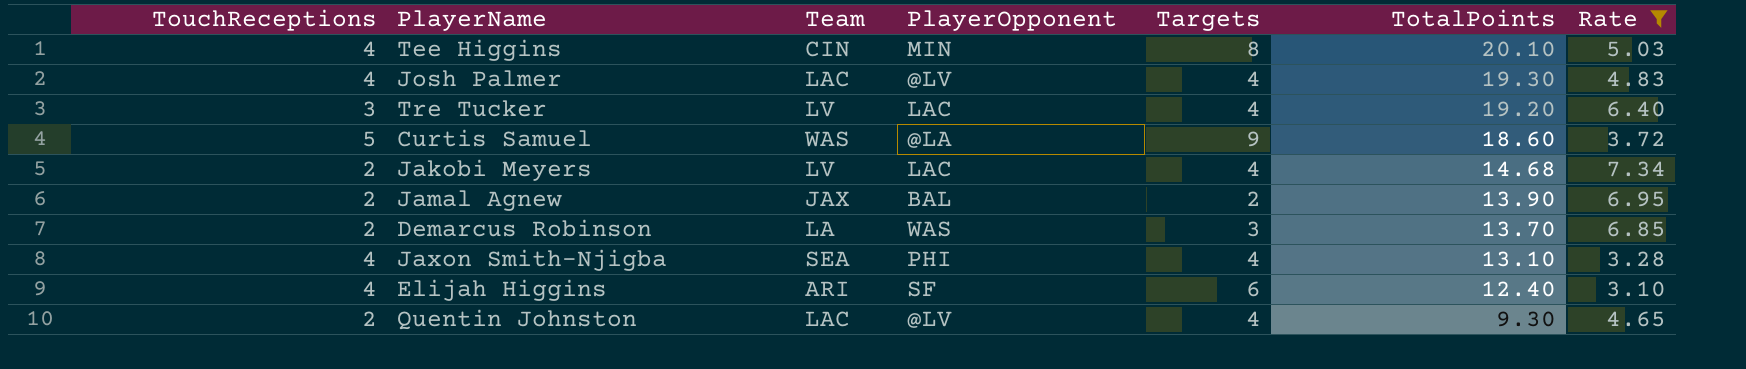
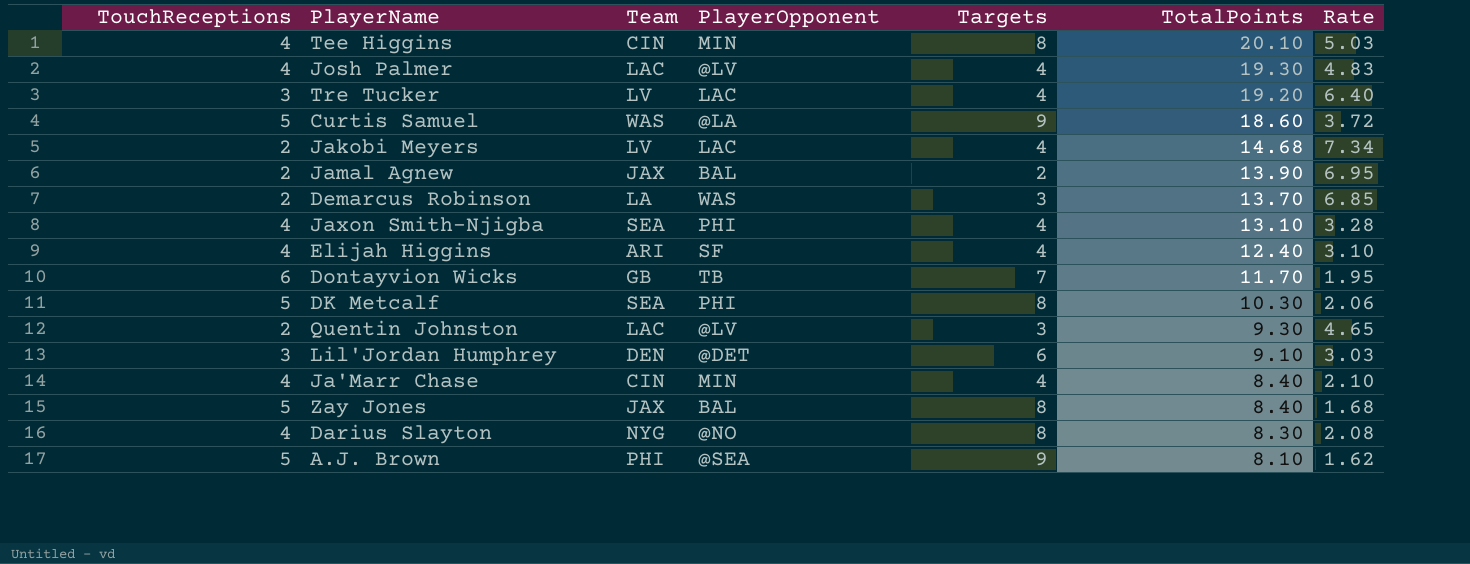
filter: Rate >= 3.10 -> none
Elijah Higgins | Targets: 6 -> 4
Quentin Johnston | Targets: 4 -> 3

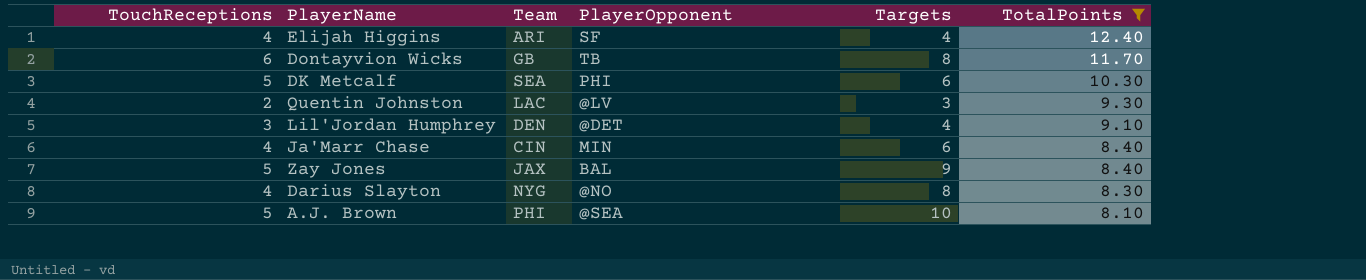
filter: none -> TotalPoints <= 12.40
column Rate | formula: [TotalPoints] / [TouchReceptions] -> none
Dontayvion Wicks | Targets: 7 -> 8
DK Metcalf | Targets: 8 -> 6
Lil'Jordan Humphrey | Targets: 6 -> 4
Ja'Marr Chase | Targets: 4 -> 6
Zay Jones | Targets: 8 -> 9
A.J. Brown | Targets: 9 -> 10

